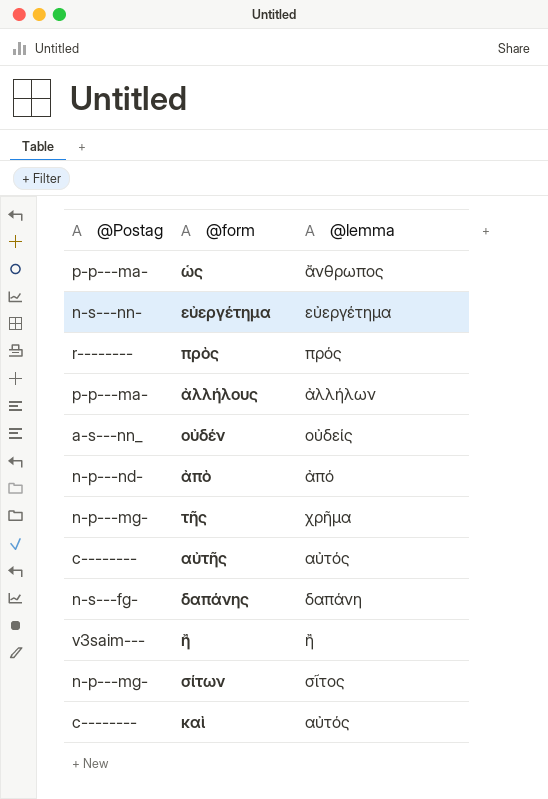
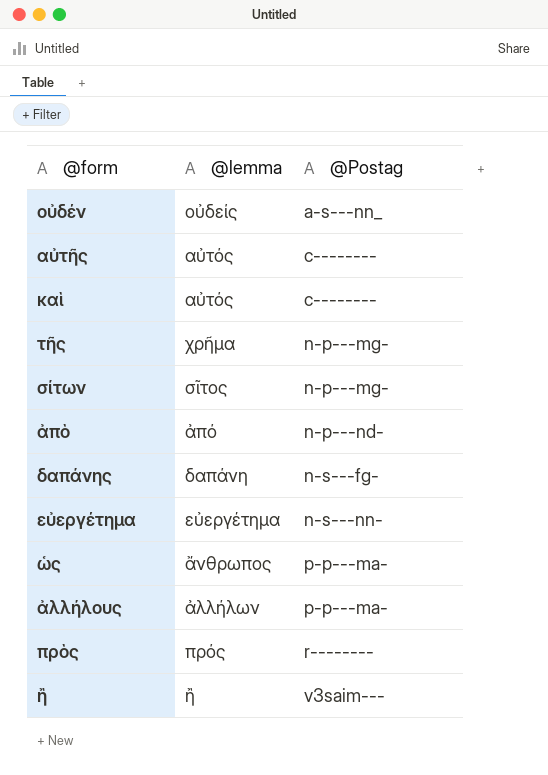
row order: none -> @Postag ascending
column @Postag | position: 1 -> 3

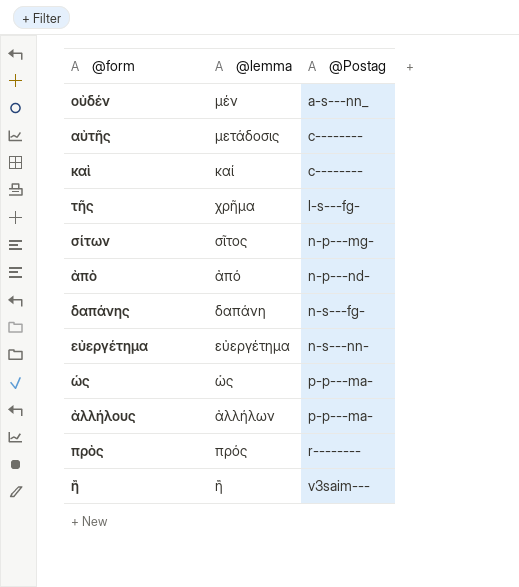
οὐδέν | @lemma: οὐδείς -> μέν
αὐτῆς | @lemma: αὐτός -> μετάδοσις
καὶ | @lemma: αὐτός -> καί
τῆς | @Postag: n-p---mg- -> l-s---fg-
ὡς | @lemma: ἄνθρωπος -> ὡς

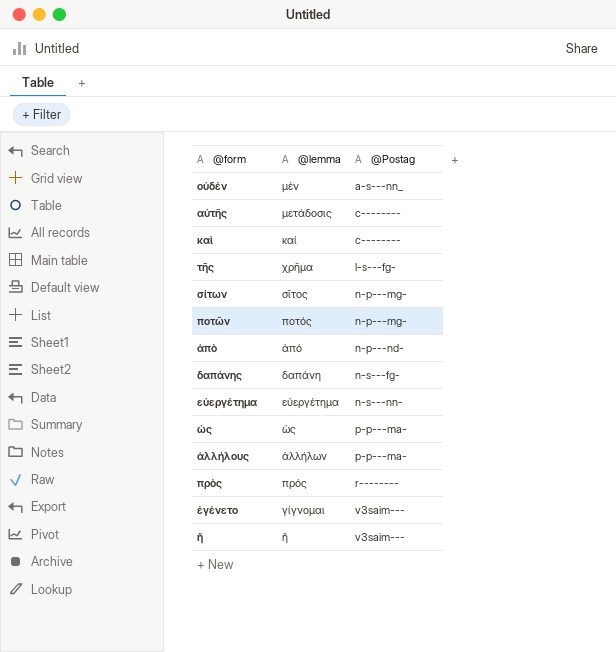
row ποτῶν: none -> ποτός | n-p---mg-
row ἐγένετο: none -> γίγνομαι | v3saim---

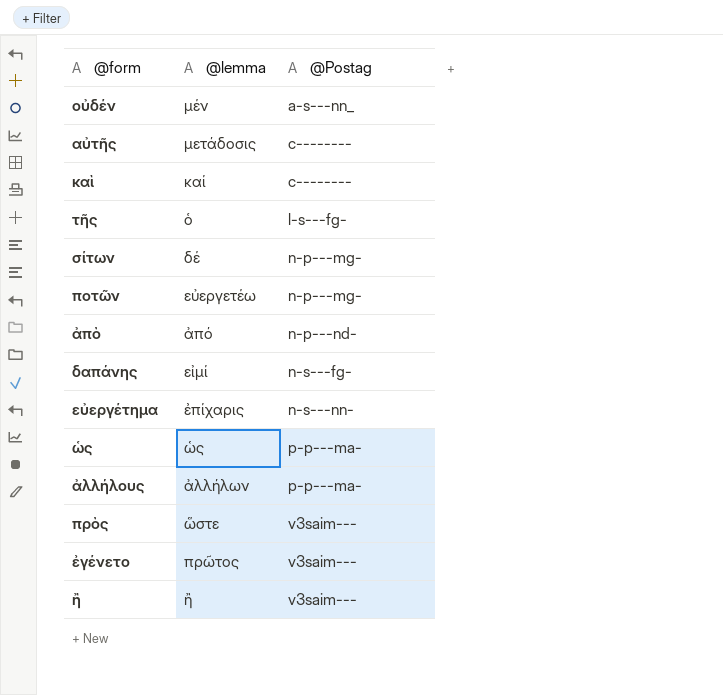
τῆς | @lemma: χρῆμα -> ὁ
σίτων | @lemma: σῖτος -> δέ
ποτῶν | @lemma: ποτός -> εὐεργετέω
δαπάνης | @lemma: δαπάνη -> εἰμί
εὐεργέτημα | @lemma: εὐεργέτημα -> ἐπίχαρις
πρὸς | @lemma: πρός -> ὥστε
πρὸς | @Postag: r-------- -> v3saim---
ἐγένετο | @lemma: γίγνομαι -> πρῶτος

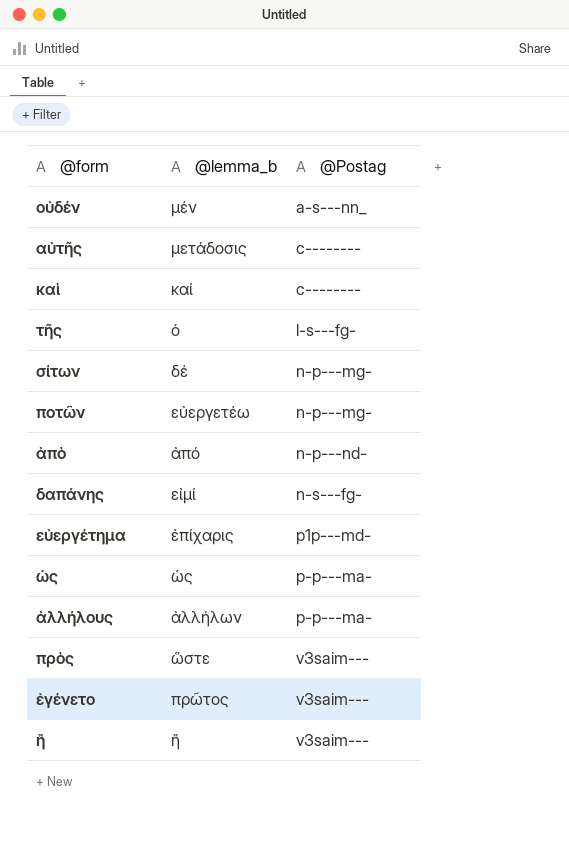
column name: @lemma -> @lemma_b
εὐεργέτημα | @Postag: n-s---nn- -> p1p---md-

